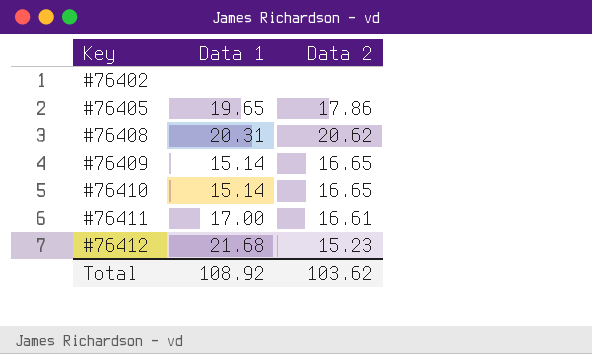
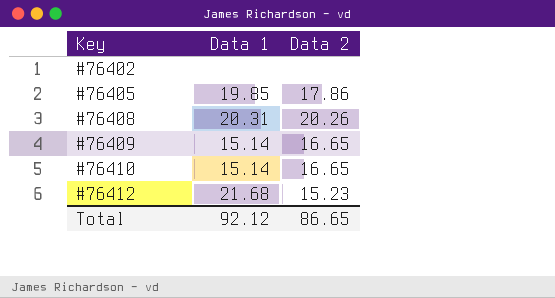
row #76411: 17.00 | 16.61 -> none
#76405 | Data 1: 19.65 -> 19.85
#76408 | Data 2: 20.62 -> 20.26
Total | Data 1: 108.92 -> 92.12
Total | Data 2: 103.62 -> 86.65

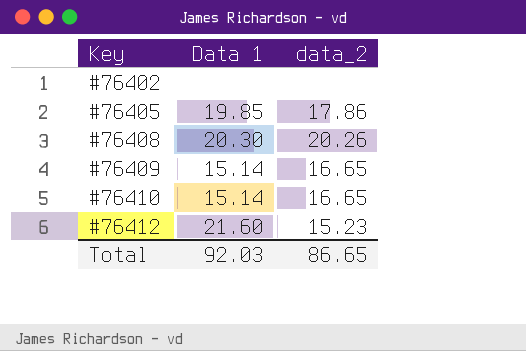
column name: Data 2 -> data_2
#76408 | Data 1: 20.31 -> 20.30
#76412 | Data 1: 21.68 -> 21.60
Total | Data 1: 92.12 -> 92.03

